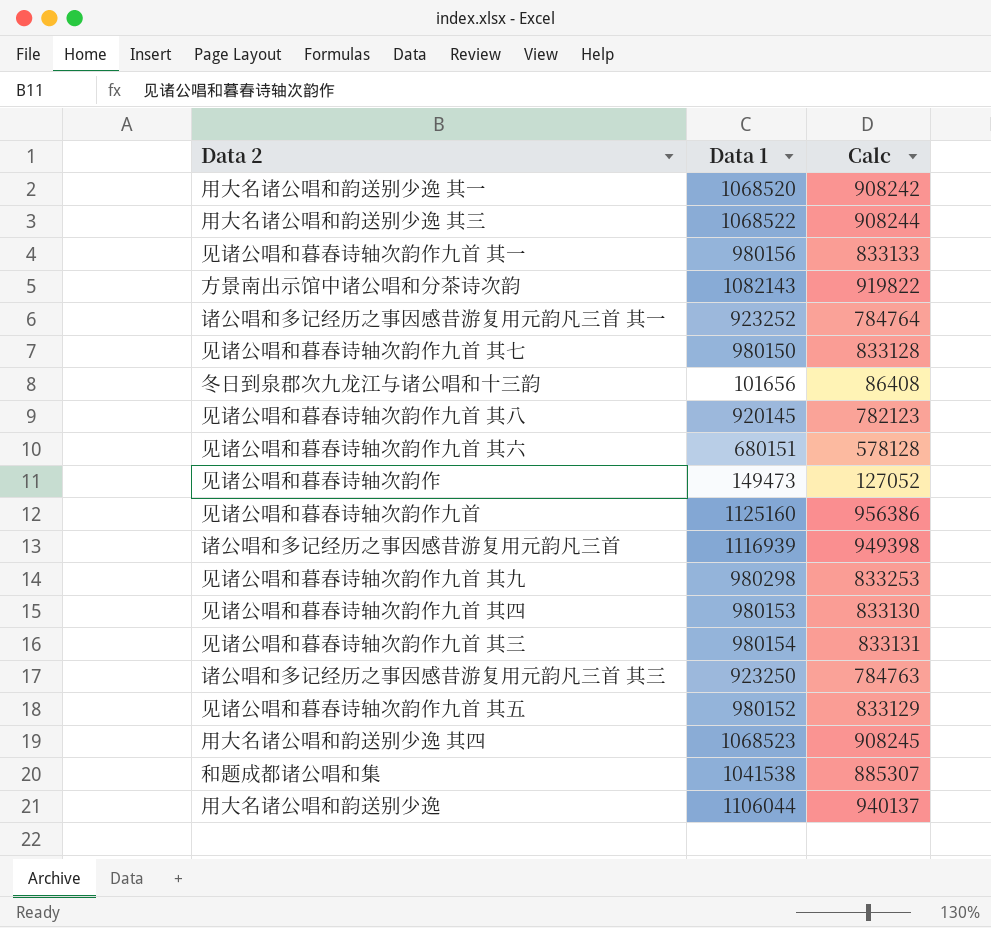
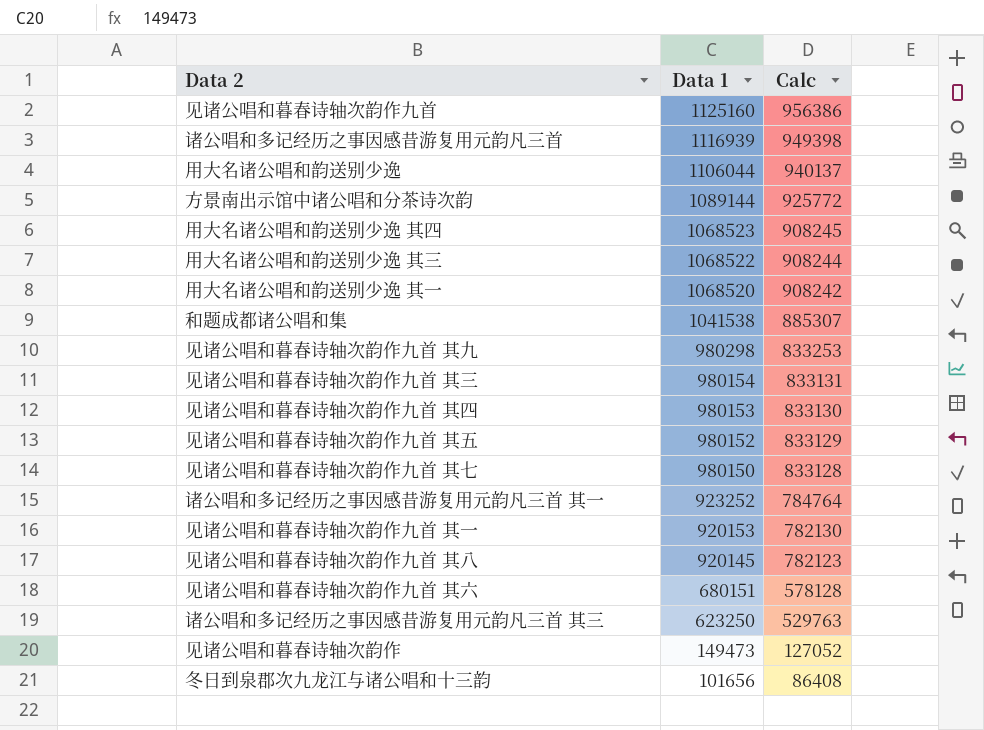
row order: none -> Data 1 descending
方景南出示馆中诸公唱和分茶诗次韵 | Data 1: 1082143 -> 1089144
方景南出示馆中诸公唱和分茶诗次韵 | Calc: 919822 -> 925772
见诸公唱和暮春诗轴次韵作九首 其一 | Data 1: 980156 -> 920153
见诸公唱和暮春诗轴次韵作九首 其一 | Calc: 833133 -> 782130
诸公唱和多记经历之事因感昔游复用元韵凡三首 其三 | Data 1: 923250 -> 623250
诸公唱和多记经历之事因感昔游复用元韵凡三首 其三 | Calc: 784763 -> 529763

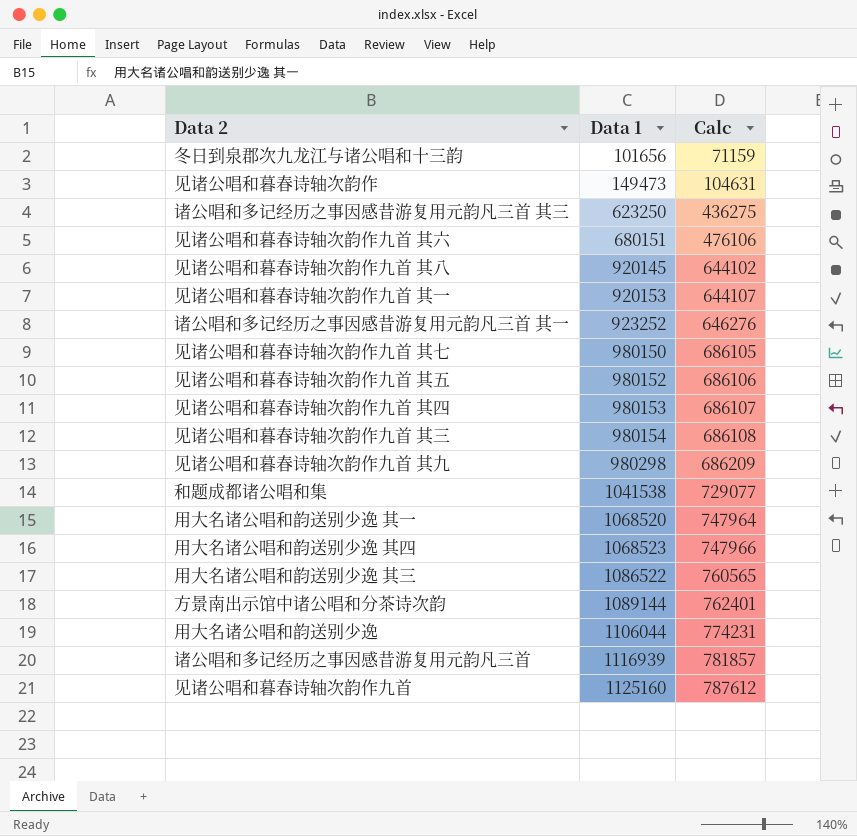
row order: Data 1 descending -> Data 1 ascending
column Calc | formula: [Data 1] * 0.85 -> [Data 1] * 0.7
用大名诸公唱和韵送别少逸 其三 | Data 1: 1068522 -> 1086522

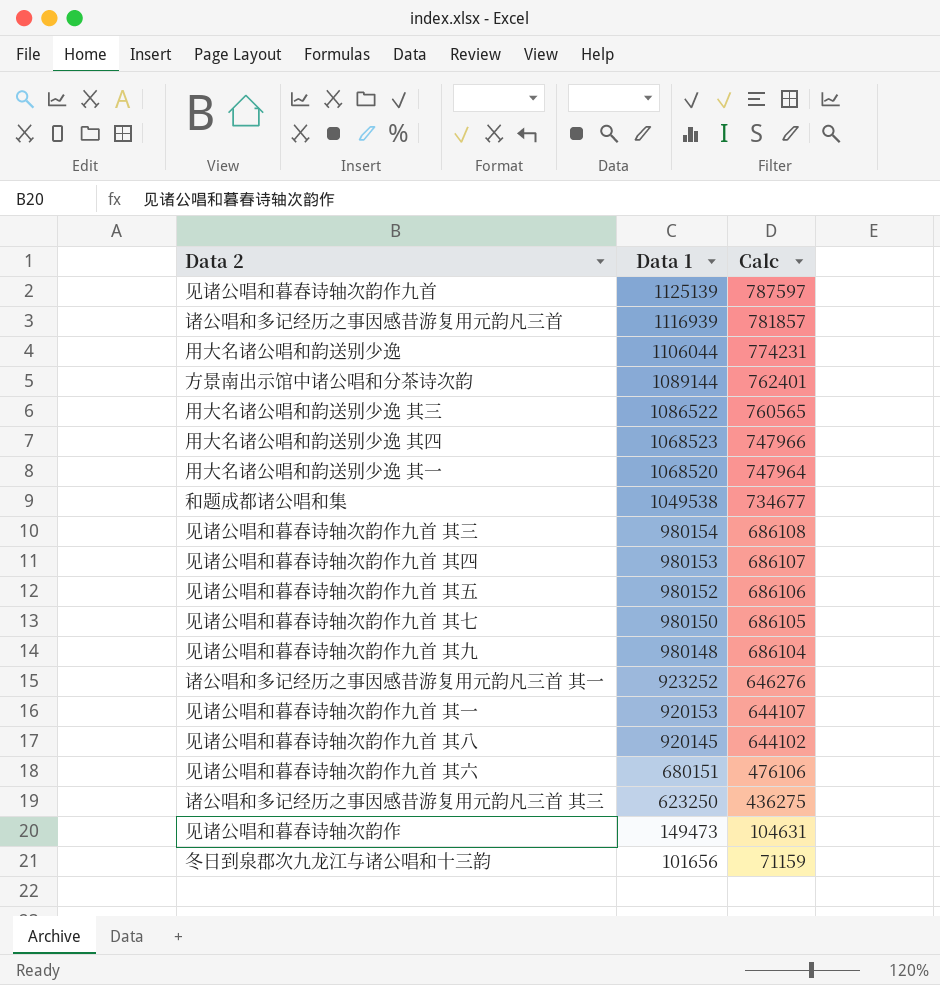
row order: Data 1 ascending -> Data 1 descending
见诸公唱和暮春诗轴次韵作九首 | Data 1: 1125160 -> 1125139
见诸公唱和暮春诗轴次韵作九首 | Calc: 787612 -> 787597
和题成都诸公唱和集 | Data 1: 1041538 -> 1049538
和题成都诸公唱和集 | Calc: 729077 -> 734677
见诸公唱和暮春诗轴次韵作九首 其九 | Data 1: 980298 -> 980148
见诸公唱和暮春诗轴次韵作九首 其九 | Calc: 686209 -> 686104

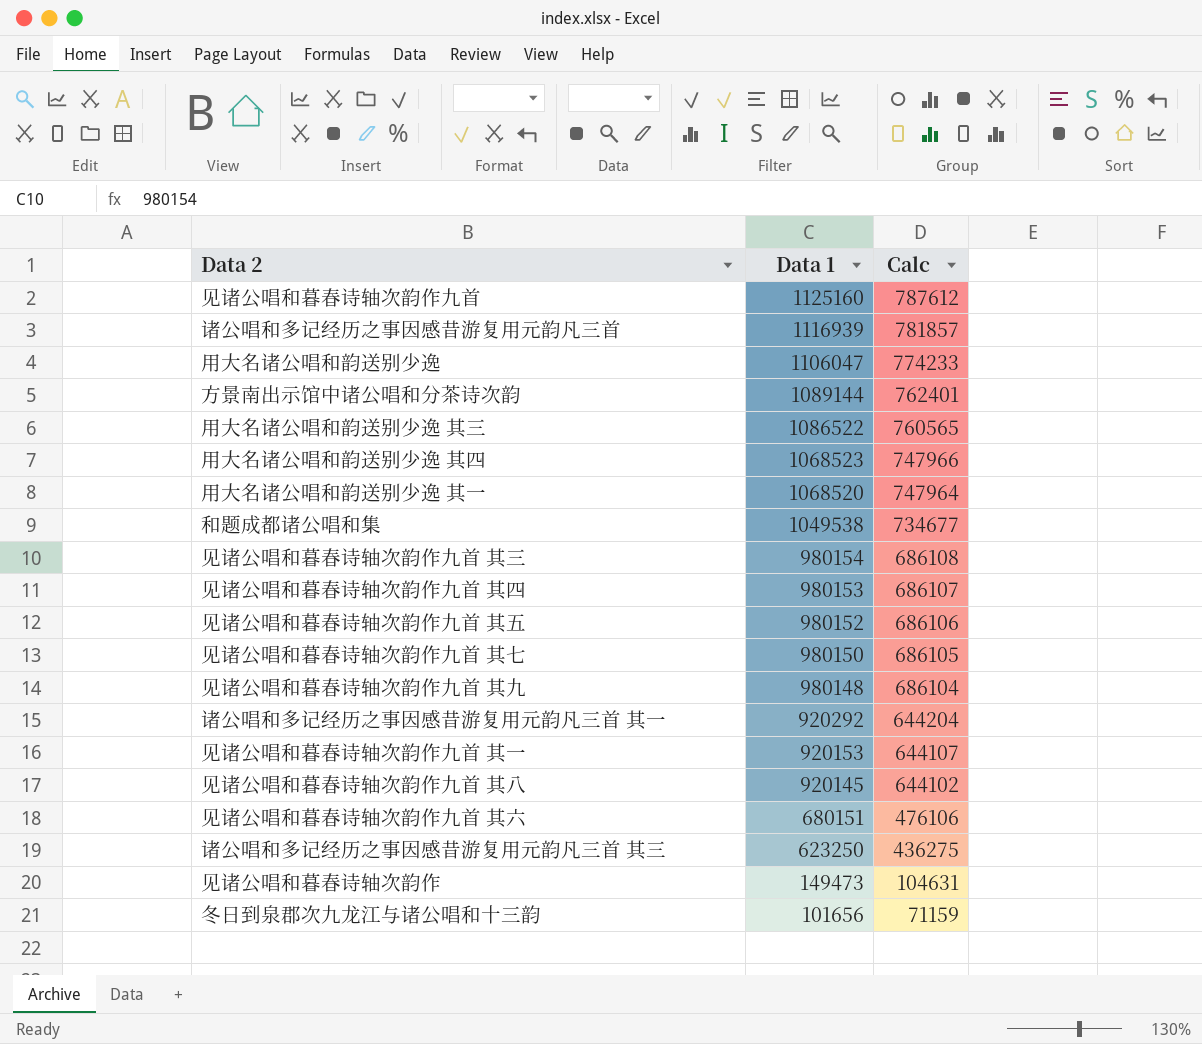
见诸公唱和暮春诗轴次韵作九首 | Data 1: 1125139 -> 1125160
见诸公唱和暮春诗轴次韵作九首 | Calc: 787597 -> 787612
用大名诸公唱和韵送别少逸 | Data 1: 1106044 -> 1106047
用大名诸公唱和韵送别少逸 | Calc: 774231 -> 774233
诸公唱和多记经历之事因感昔游复用元韵凡三首 其一 | Data 1: 923252 -> 920292
诸公唱和多记经历之事因感昔游复用元韵凡三首 其一 | Calc: 646276 -> 644204

